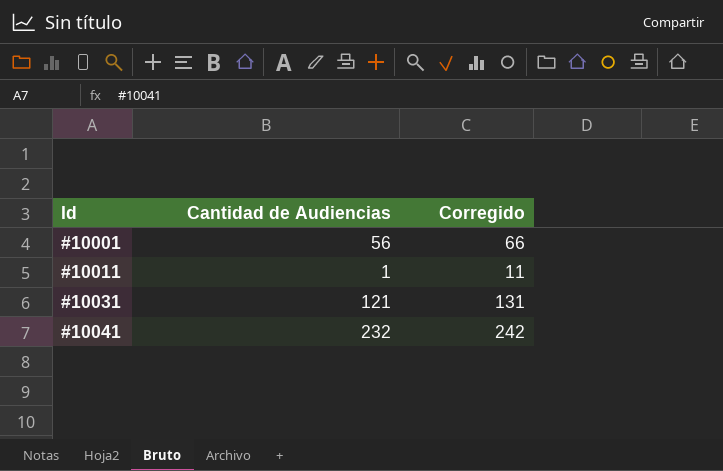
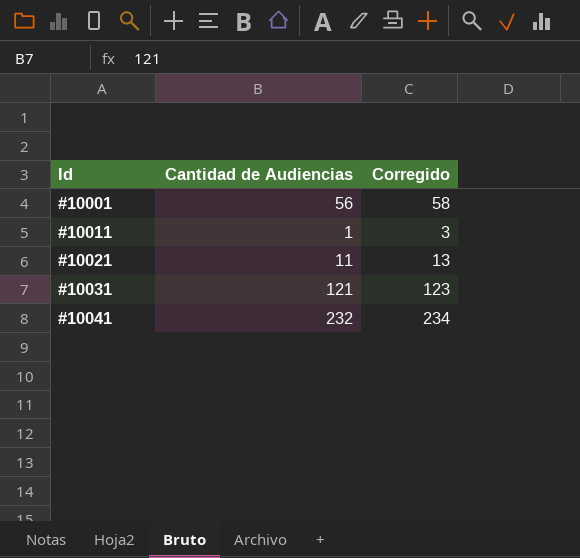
column Corregido | formula: [Cantidad de Audiencias] + 10 -> [Cantidad de Audiencias] + 2
row #10021: none -> 11 | 13

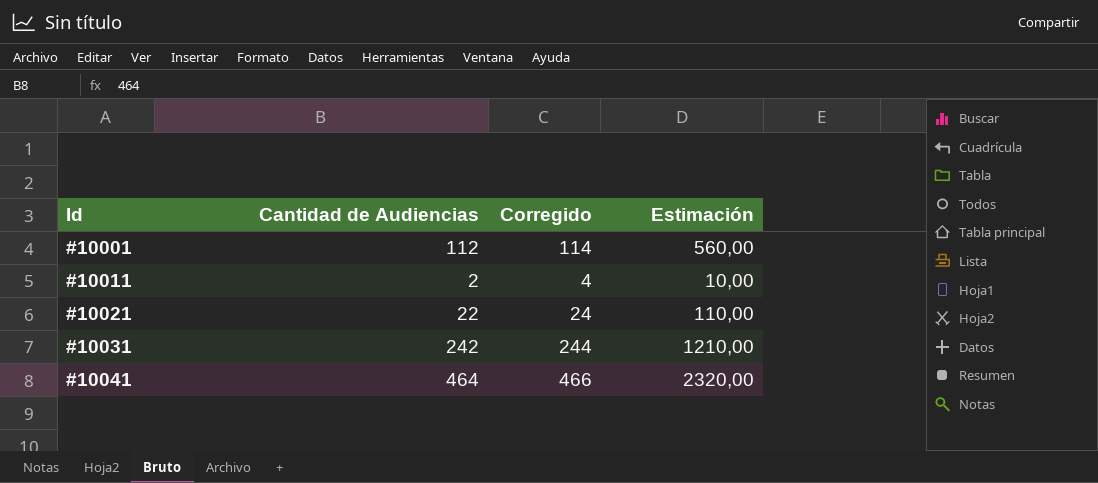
column Estimación | formula: none -> [Cantidad de Audiencias] * 5
#10001 | Cantidad de Audiencias: 56 -> 112
#10001 | Corregido: 58 -> 114
#10011 | Cantidad de Audiencias: 1 -> 2
#10011 | Corregido: 3 -> 4
#10021 | Cantidad de Audiencias: 11 -> 22
#10021 | Corregido: 13 -> 24
#10031 | Cantidad de Audiencias: 121 -> 242
#10031 | Corregido: 123 -> 244
#10041 | Cantidad de Audiencias: 232 -> 464
#10041 | Corregido: 234 -> 466

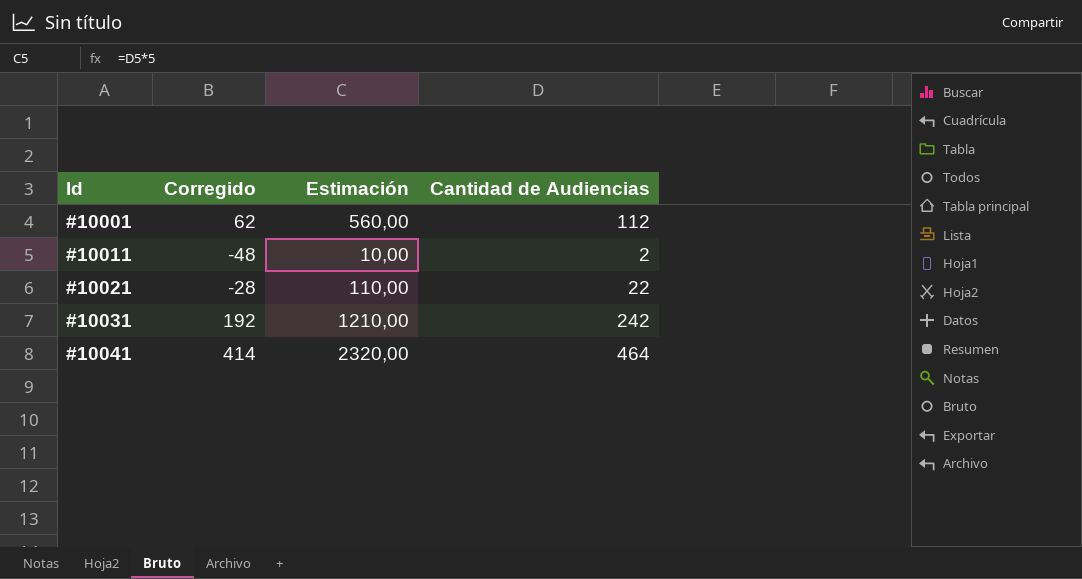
column Corregido | formula: [Cantidad de Audiencias] + 2 -> [Cantidad de Audiencias] - 50
column Cantidad de Audiencias | position: 2 -> 4

